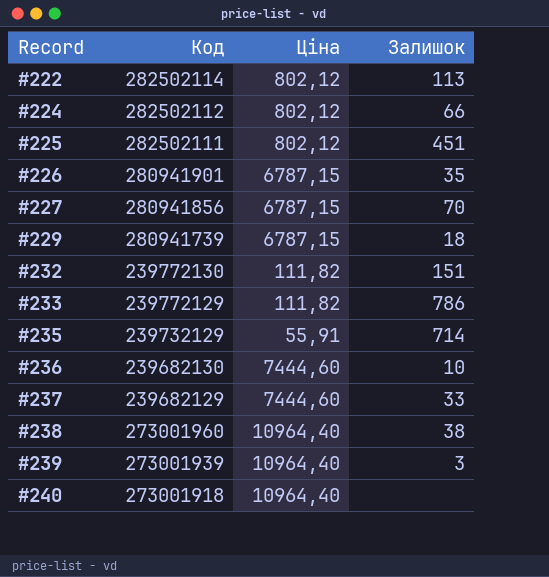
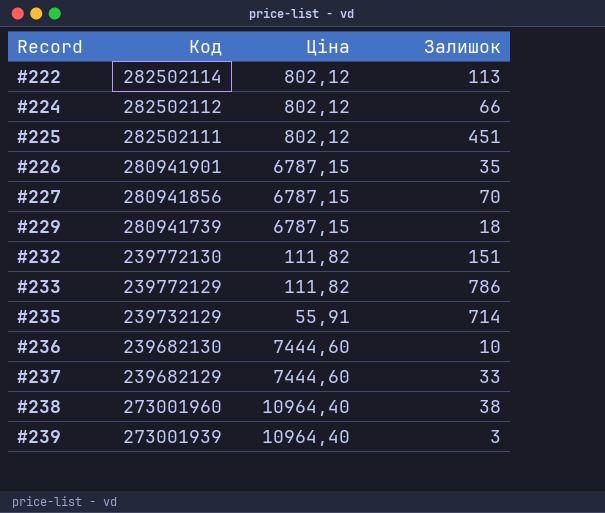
row #240: 273001918 | 10964,40 | none -> none

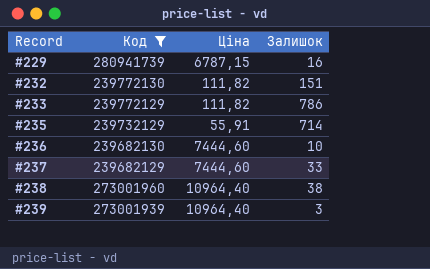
filter: none -> Код <= 280941739
#229 | Залишок: 18 -> 16

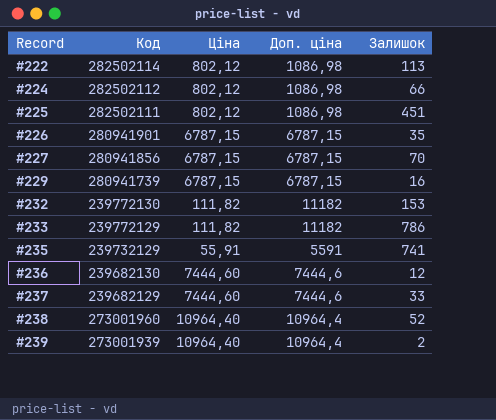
filter: Код <= 280941739 -> none
column Доп. ціна | position: none -> 4
#232 | Залишок: 151 -> 153
#235 | Залишок: 714 -> 741
#236 | Залишок: 10 -> 12
#238 | Залишок: 38 -> 52
#239 | Залишок: 3 -> 2

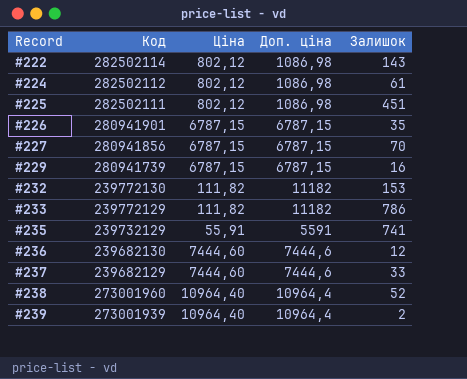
#222 | Залишок: 113 -> 143
#224 | Залишок: 66 -> 61

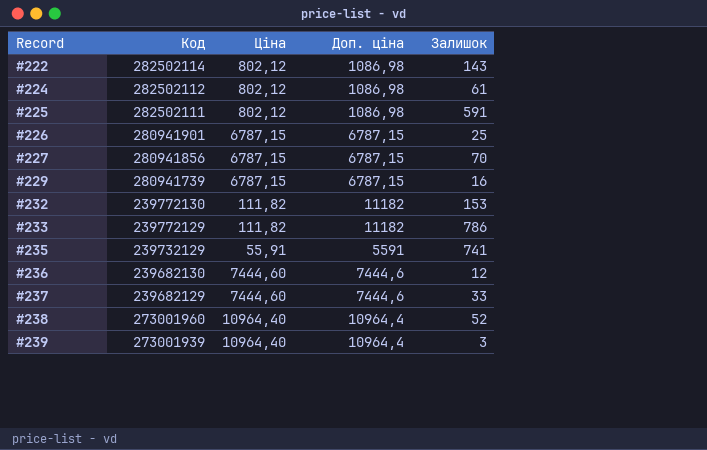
#225 | Залишок: 451 -> 591
#226 | Залишок: 35 -> 25
#239 | Залишок: 2 -> 3

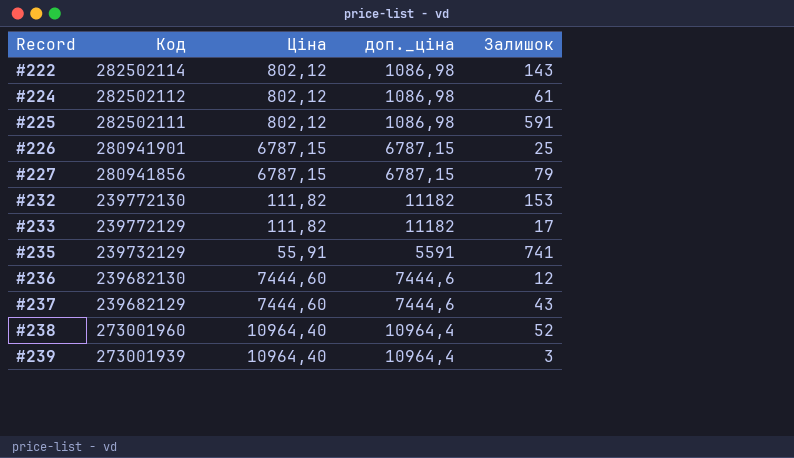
column name: Доп. ціна -> доп._ціна
row #229: 280941739 | 6787,15 | 6787,15 | 16 -> none
#227 | Залишок: 70 -> 79
#233 | Залишок: 786 -> 17
#237 | Залишок: 33 -> 43

